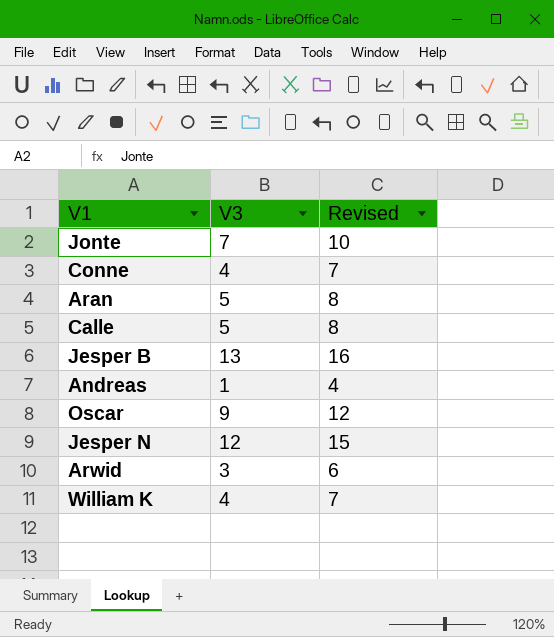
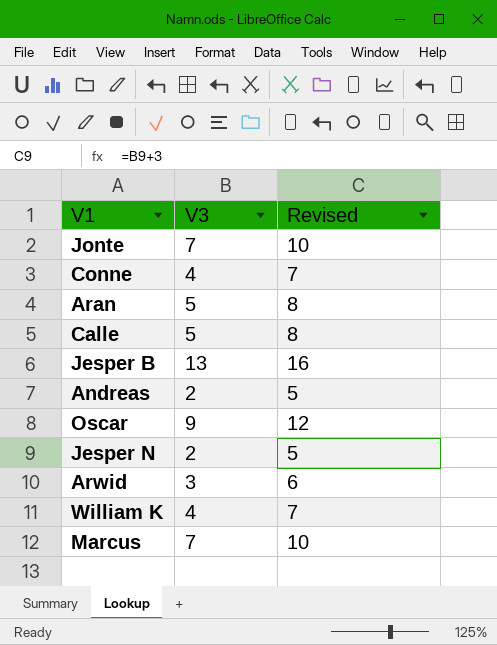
Andreas | V3: 1 -> 2
Andreas | Revised: 4 -> 5
Jesper N | V3: 12 -> 2
Jesper N | Revised: 15 -> 5
row Marcus: none -> 7 | 10

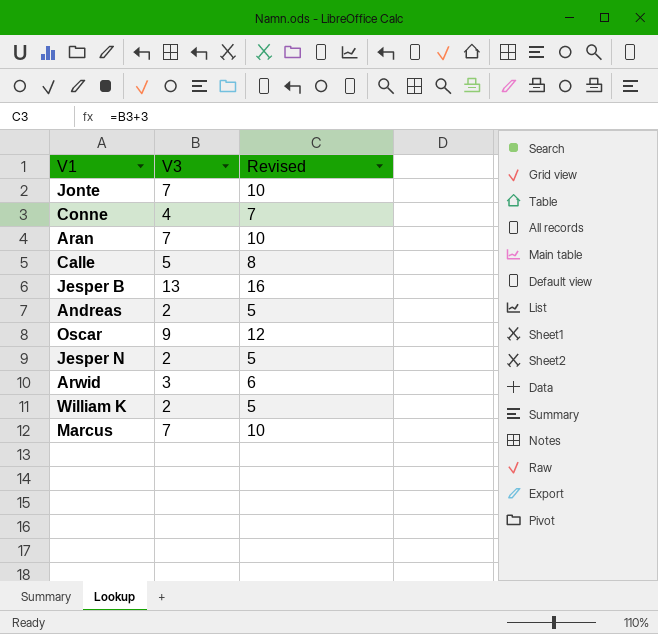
Aran | V3: 5 -> 7
Aran | Revised: 8 -> 10
William K | V3: 4 -> 2
William K | Revised: 7 -> 5

